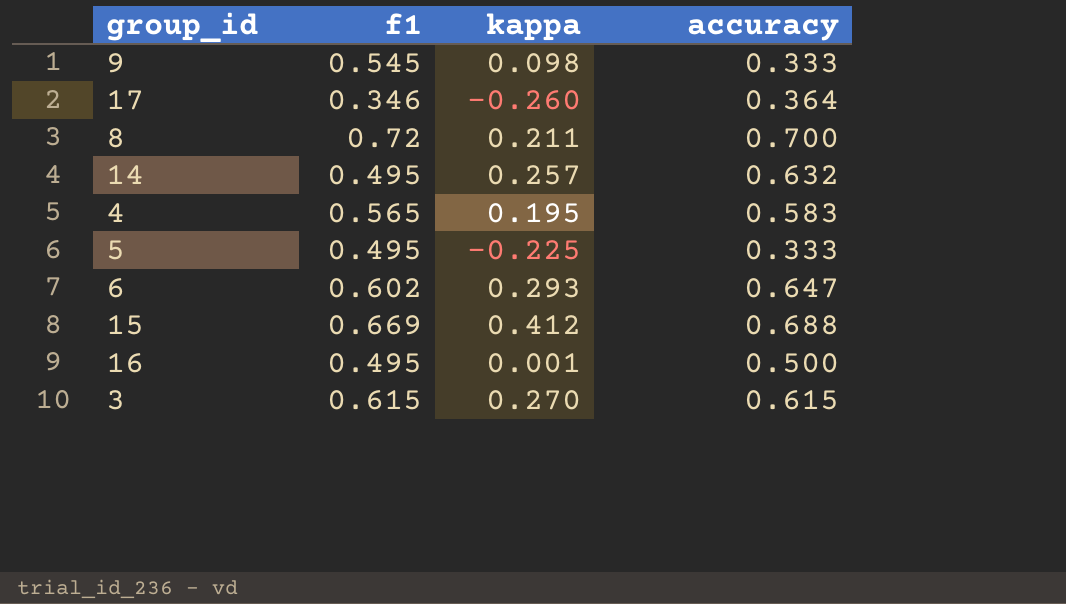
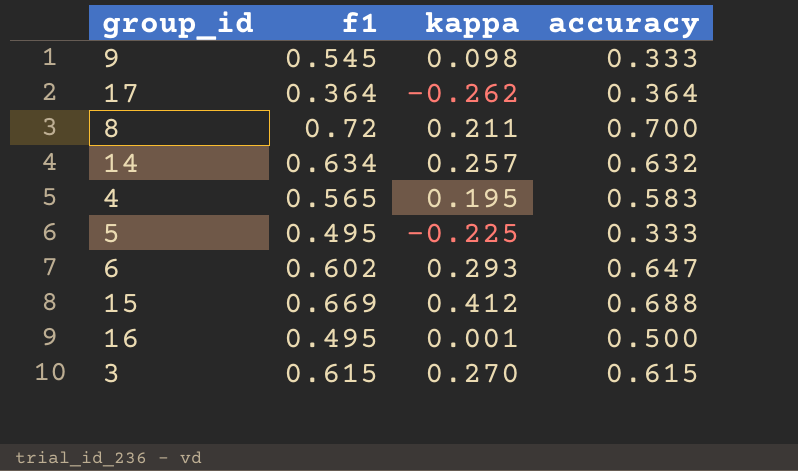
17 | f1: 0.346 -> 0.364
17 | kappa: -0.260 -> -0.262
14 | f1: 0.495 -> 0.634

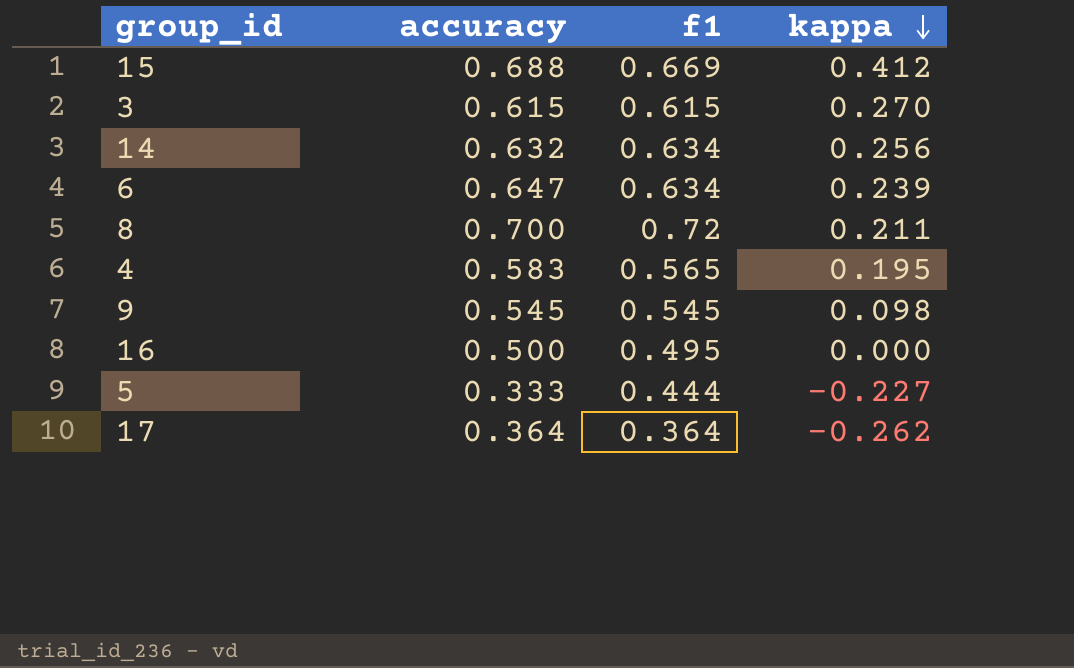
row order: none -> kappa descending
column accuracy | position: 4 -> 2
14 | kappa: 0.257 -> 0.256
6 | f1: 0.602 -> 0.634
6 | kappa: 0.293 -> 0.239
9 | accuracy: 0.333 -> 0.545
16 | kappa: 0.001 -> 0.000
5 | f1: 0.495 -> 0.444
5 | kappa: -0.225 -> -0.227

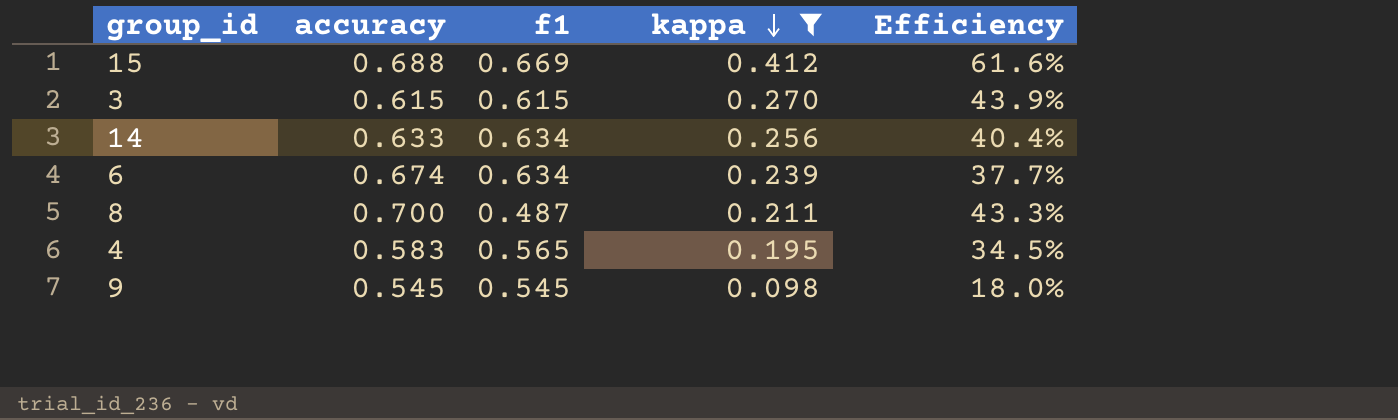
filter: none -> kappa >= 0.098
column Efficiency | formula: none -> [kappa] / [f1]
14 | accuracy: 0.632 -> 0.633
6 | accuracy: 0.647 -> 0.674
8 | f1: 0.72 -> 0.487

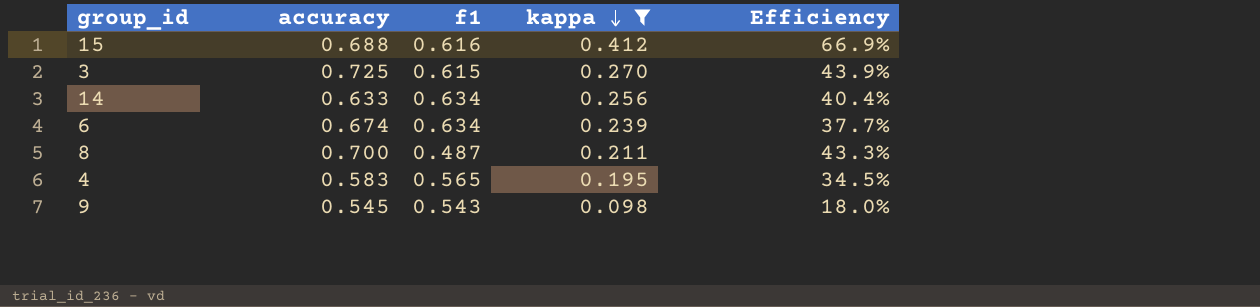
15 | f1: 0.669 -> 0.616
15 | Efficiency: 61.6% -> 66.9%
3 | accuracy: 0.615 -> 0.725
9 | f1: 0.545 -> 0.543

